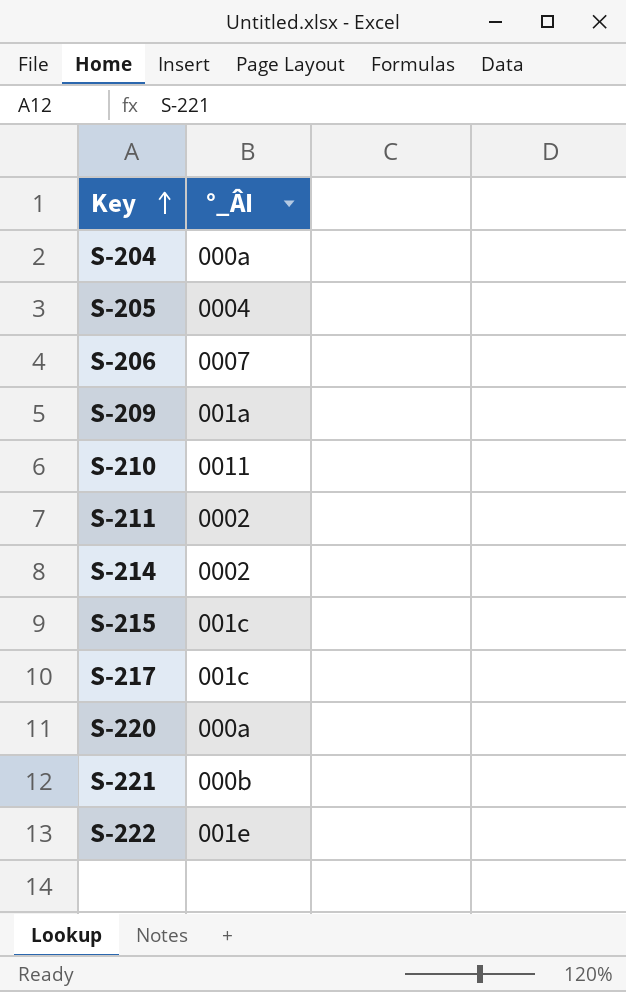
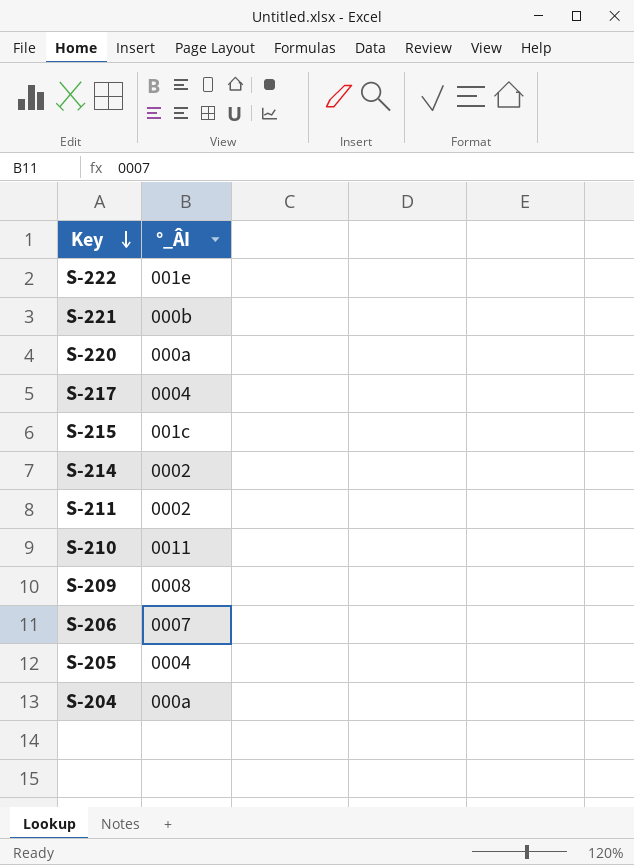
row order: Key ascending -> Key descending
S-217 | °_ÂI: 001c -> 0004
S-209 | °_ÂI: 001a -> 0008

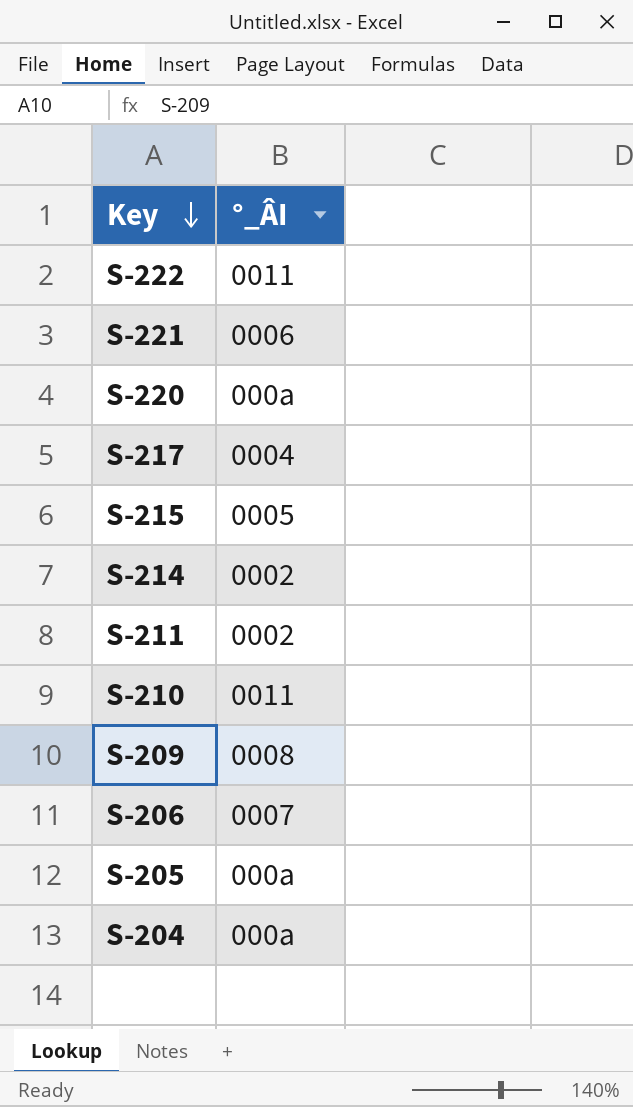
S-222 | °_ÂI: 001e -> 0011
S-221 | °_ÂI: 000b -> 0006
S-215 | °_ÂI: 001c -> 0005
S-205 | °_ÂI: 0004 -> 000a

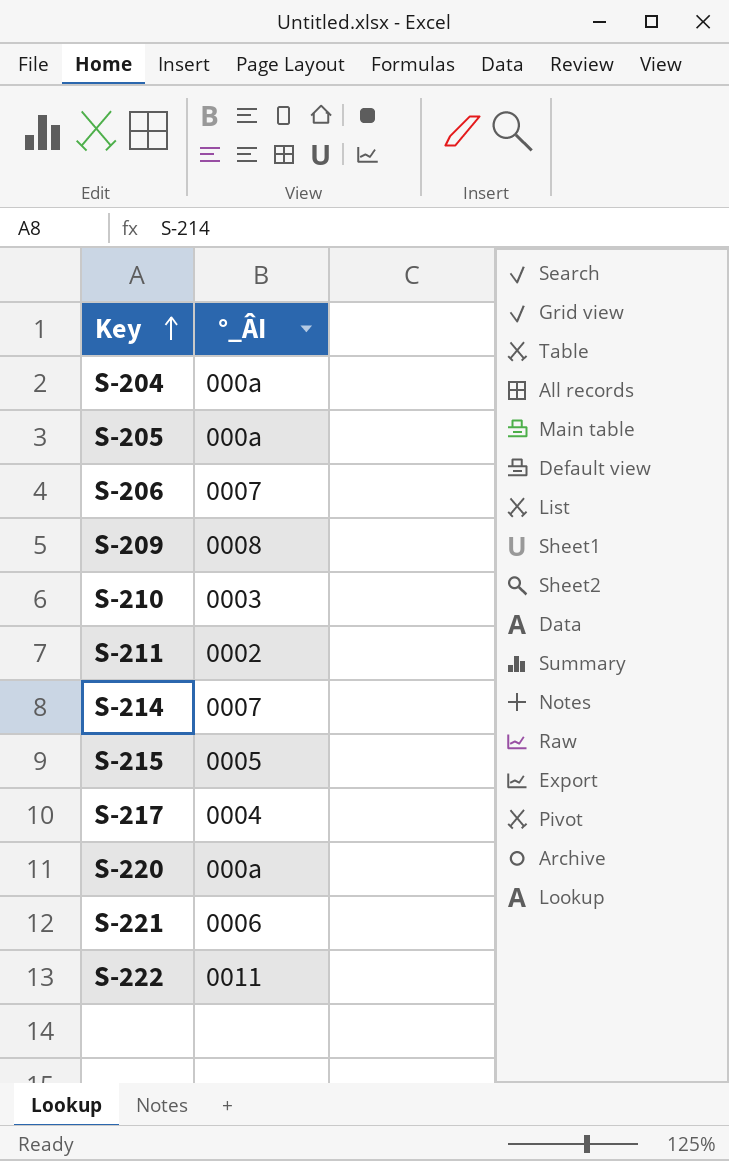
row order: Key descending -> Key ascending
S-210 | °_ÂI: 0011 -> 0003
S-214 | °_ÂI: 0002 -> 0007

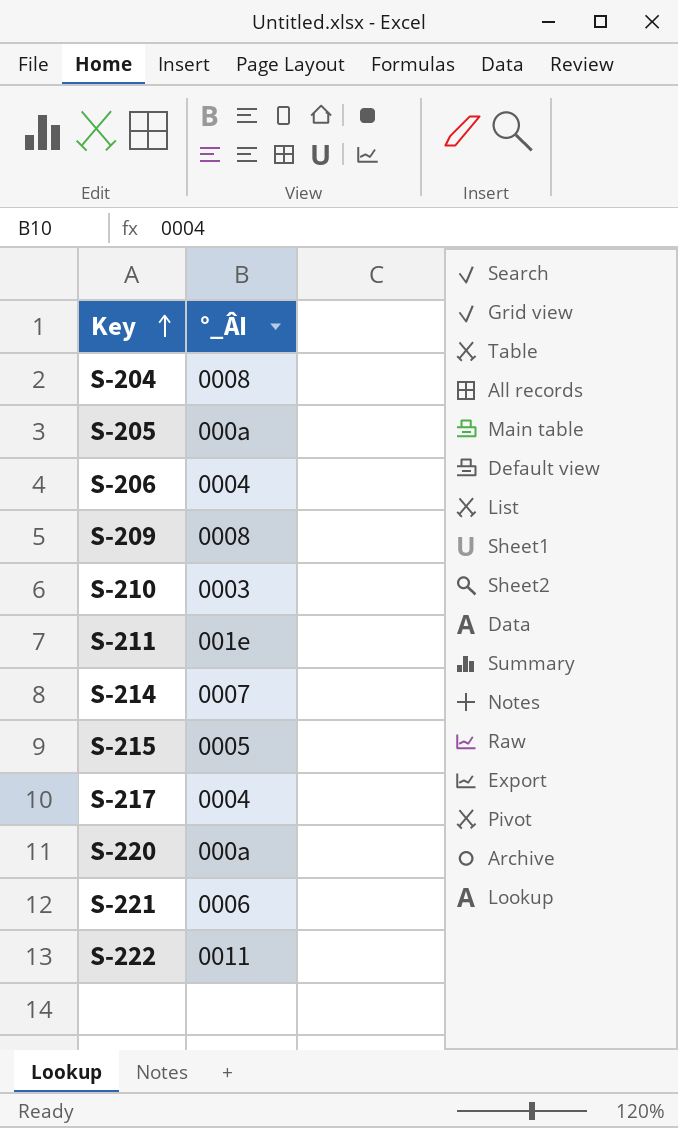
S-204 | °_ÂI: 000a -> 0008
S-206 | °_ÂI: 0007 -> 0004
S-211 | °_ÂI: 0002 -> 001e

